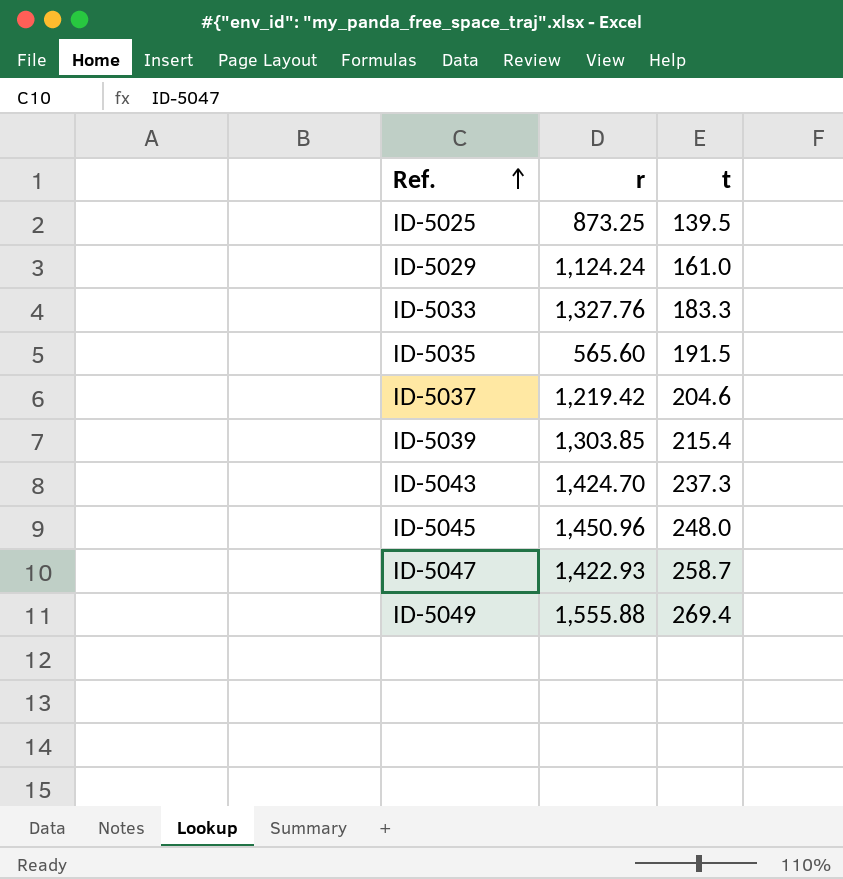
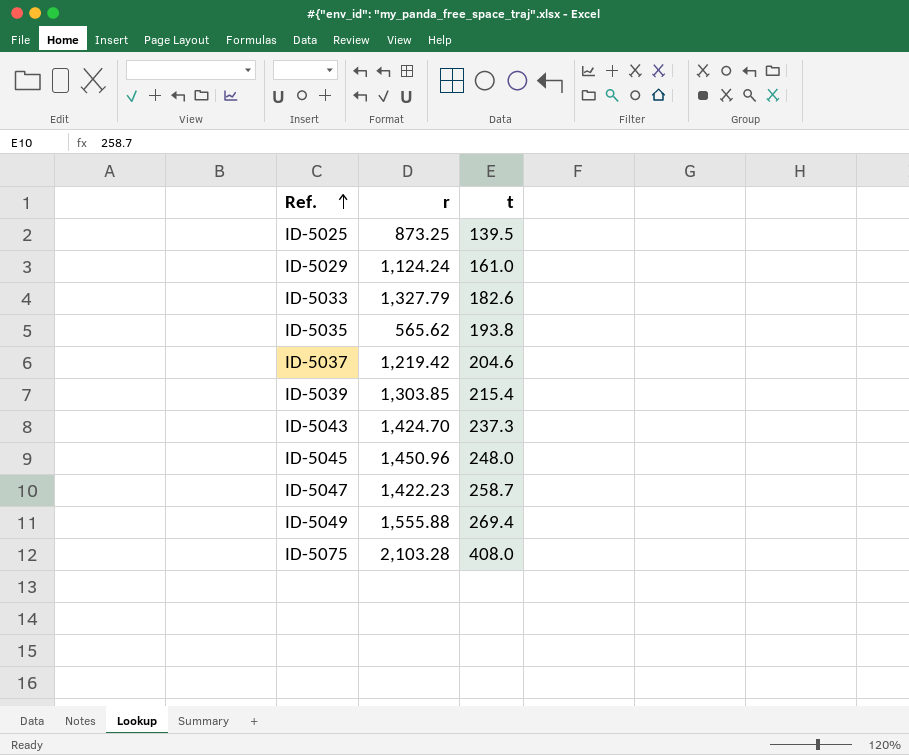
ID-5033 | r: 1,327.76 -> 1,327.79
ID-5033 | t: 183.3 -> 182.6
ID-5035 | r: 565.60 -> 565.62
ID-5035 | t: 191.5 -> 193.8
ID-5047 | r: 1,422.93 -> 1,422.23
row ID-5075: none -> 2,103.28 | 408.0

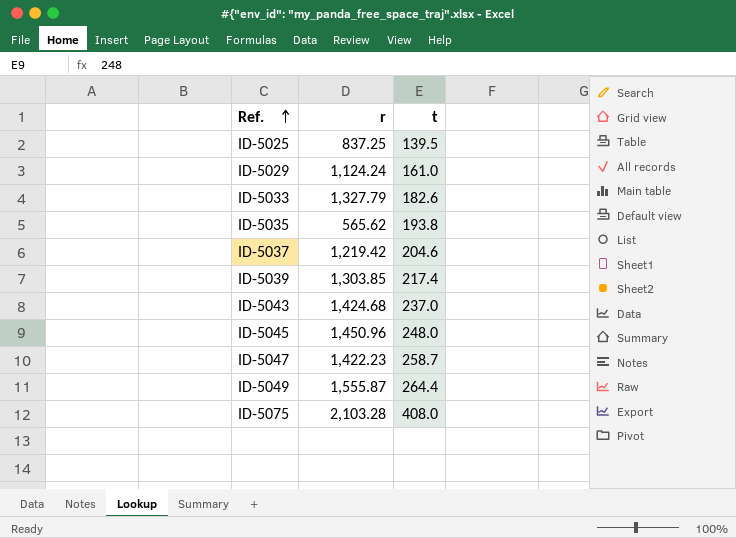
ID-5025 | r: 873.25 -> 837.25
ID-5039 | t: 215.4 -> 217.4
ID-5043 | r: 1,424.70 -> 1,424.68
ID-5043 | t: 237.3 -> 237.0
ID-5049 | r: 1,555.88 -> 1,555.87
ID-5049 | t: 269.4 -> 264.4

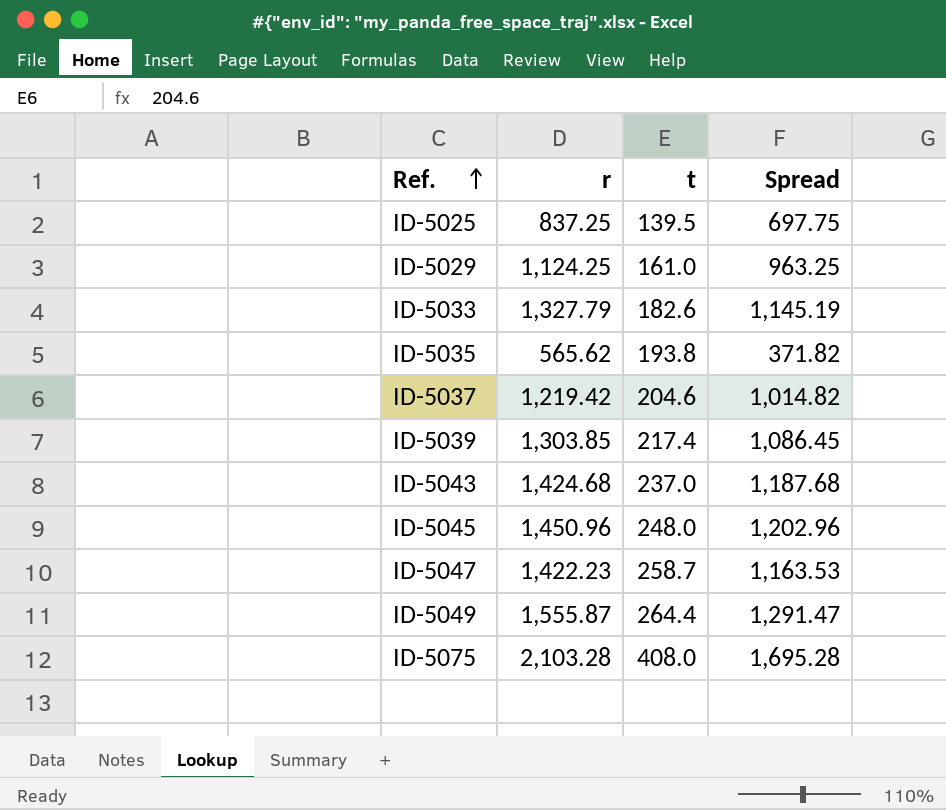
column Spread | formula: none -> [r] - [t]
ID-5029 | r: 1,124.24 -> 1,124.25

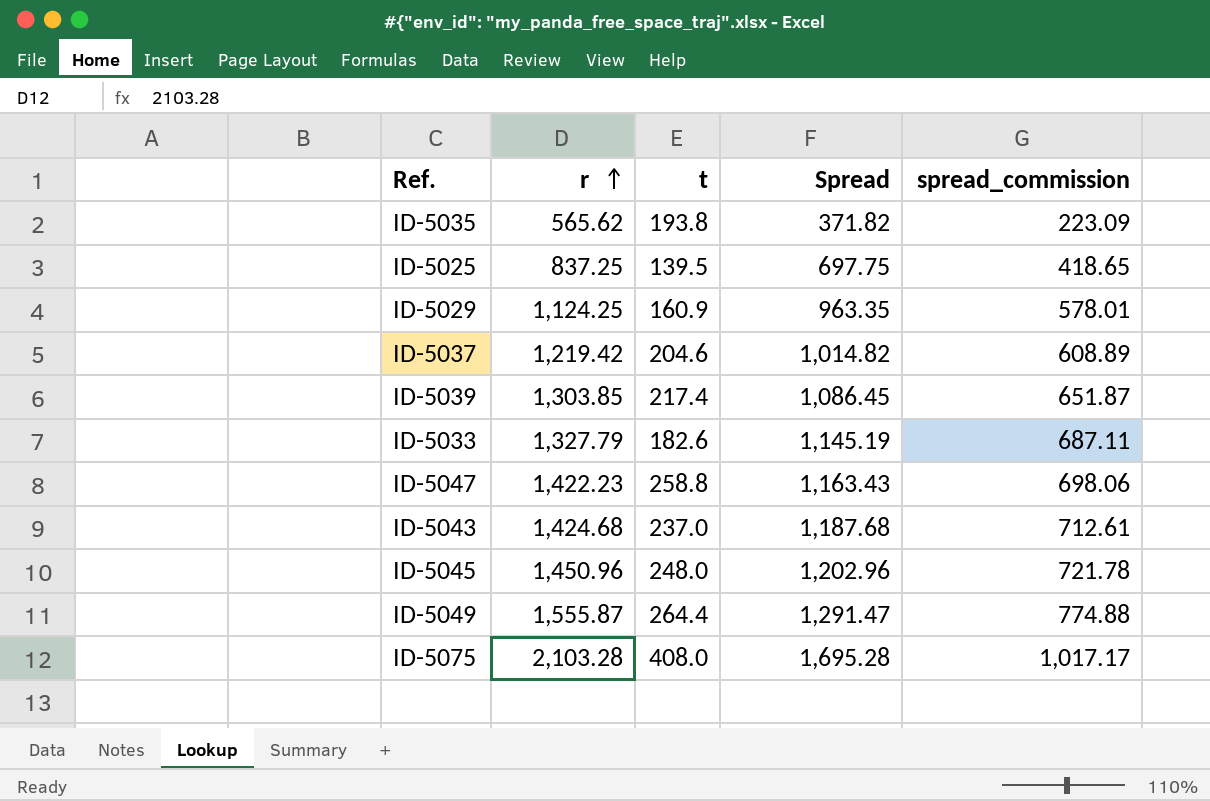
row order: Ref. ascending -> r ascending
column spread_commission | formula: none -> [Spread] * 0.6
ID-5029 | t: 161.0 -> 160.9
ID-5029 | Spread: 963.25 -> 963.35
ID-5047 | t: 258.7 -> 258.8
ID-5047 | Spread: 1,163.53 -> 1,163.43

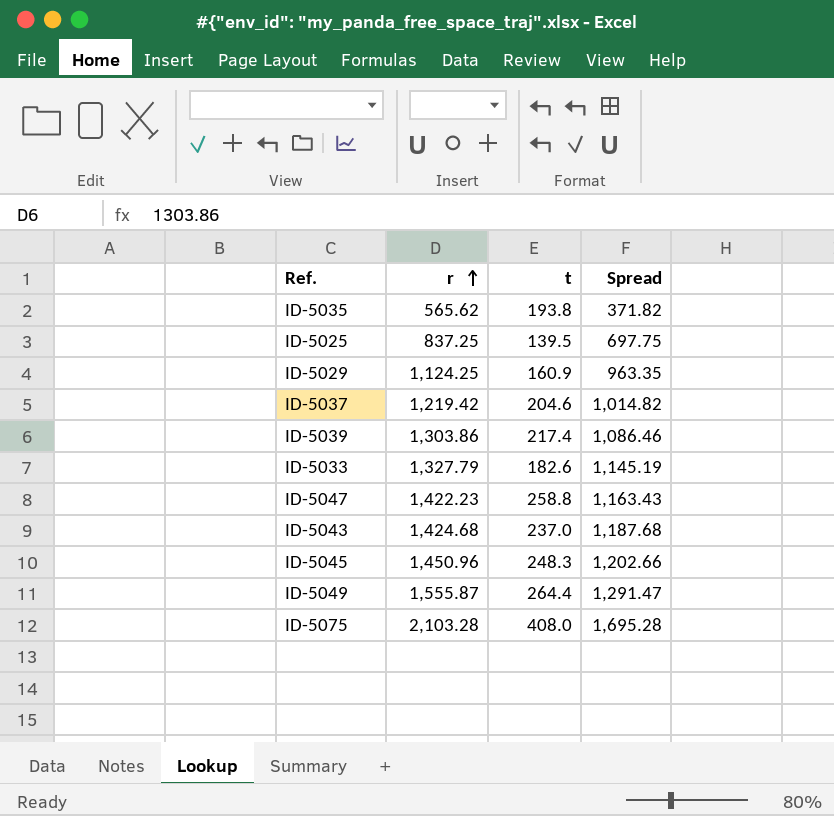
column spread_commission | formula: [Spread] * 0.6 -> none
ID-5039 | r: 1,303.85 -> 1,303.86
ID-5039 | Spread: 1,086.45 -> 1,086.46
ID-5045 | t: 248.0 -> 248.3
ID-5045 | Spread: 1,202.96 -> 1,202.66

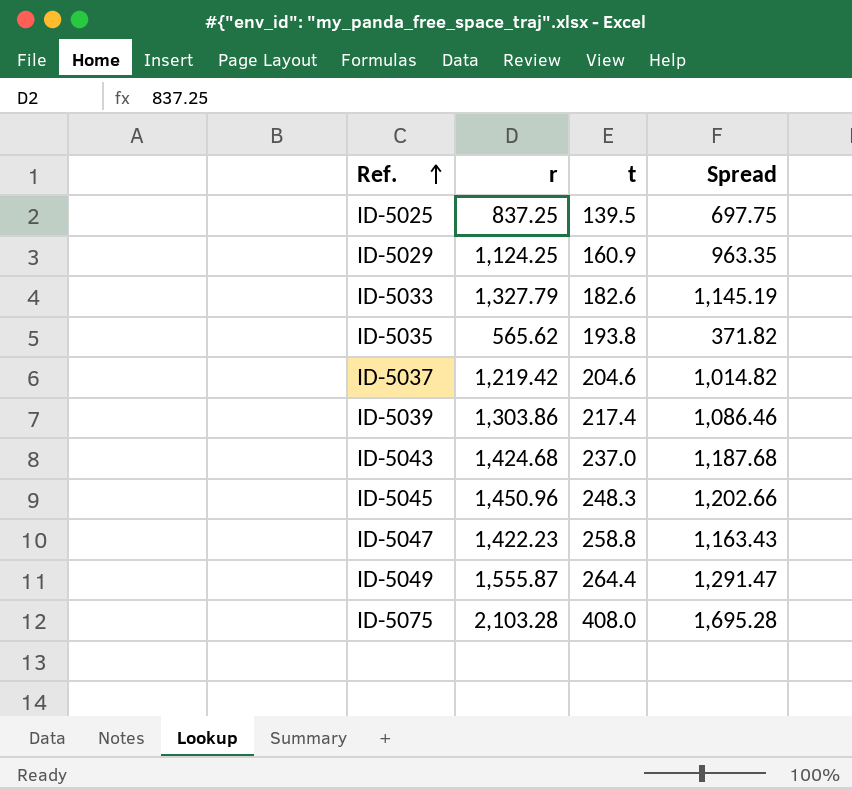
row order: r ascending -> Ref. ascending

